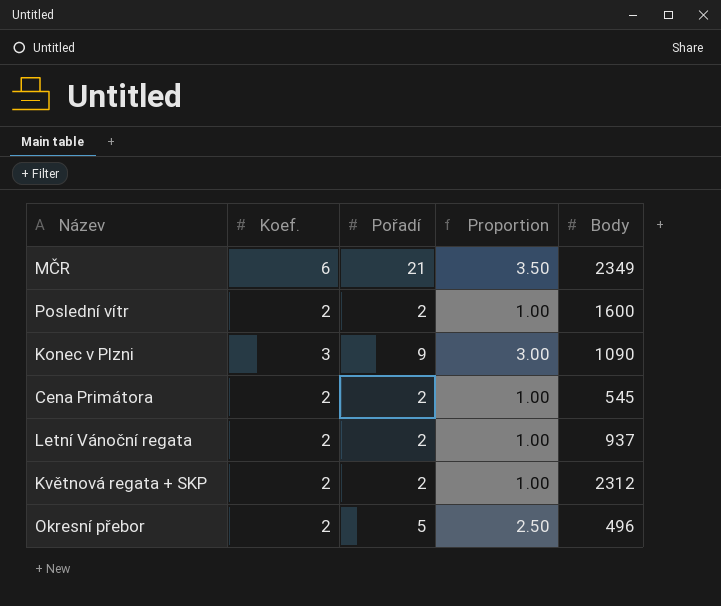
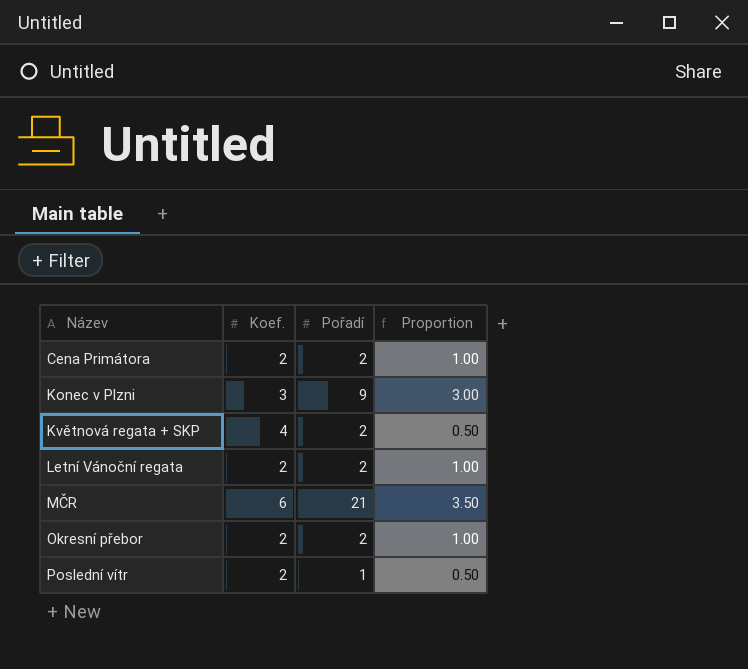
row order: none -> Název ascending
column Body | position: 5 -> none
Květnová regata + SKP | Koef.: 2 -> 4
Květnová regata + SKP | Proportion: 1.00 -> 0.50
Okresní přebor | Pořadí: 5 -> 2
Okresní přebor | Proportion: 2.50 -> 1.00
Poslední vítr | Pořadí: 2 -> 1
Poslední vítr | Proportion: 1.00 -> 0.50

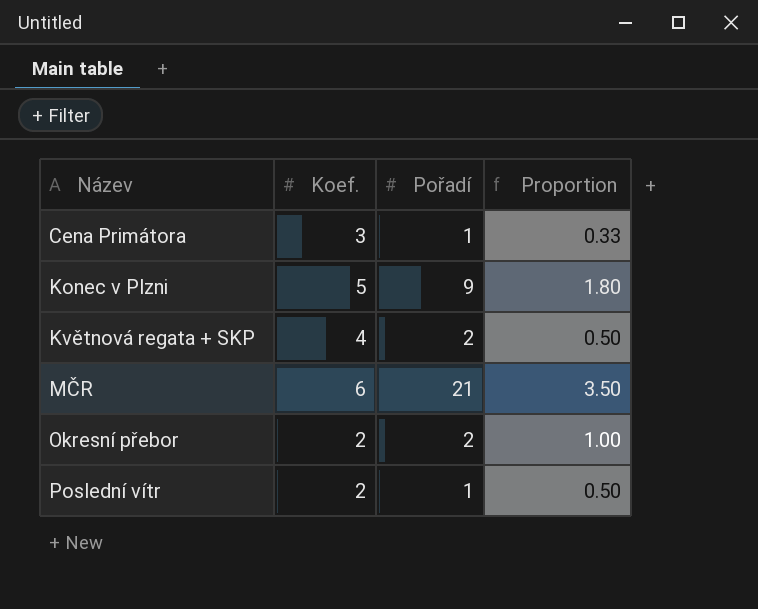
row Letní Vánoční regata: 2 | 2 | 1.00 -> none
Cena Primátora | Koef.: 2 -> 3
Cena Primátora | Pořadí: 2 -> 1
Cena Primátora | Proportion: 1.00 -> 0.33
Konec v Plzni | Koef.: 3 -> 5
Konec v Plzni | Proportion: 3.00 -> 1.80

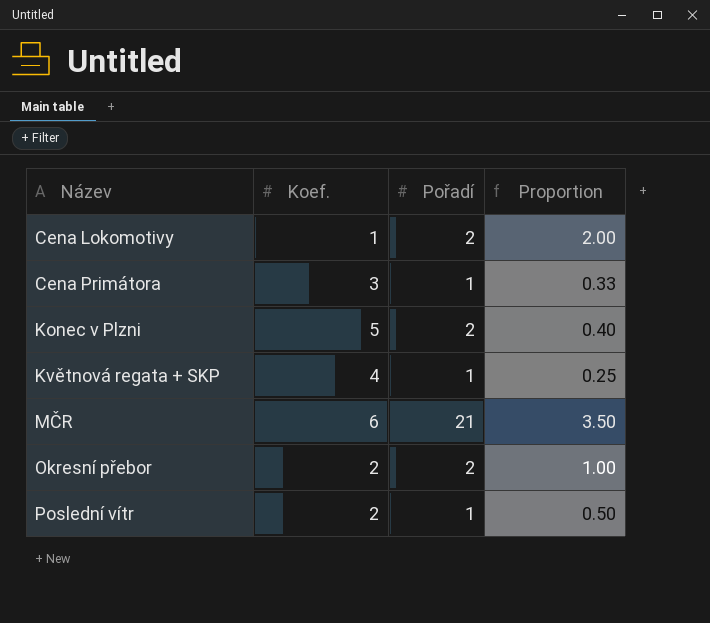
row Cena Lokomotivy: none -> 1 | 2 | 2.00
Konec v Plzni | Pořadí: 9 -> 2
Konec v Plzni | Proportion: 1.80 -> 0.40
Květnová regata + SKP | Pořadí: 2 -> 1
Květnová regata + SKP | Proportion: 0.50 -> 0.25

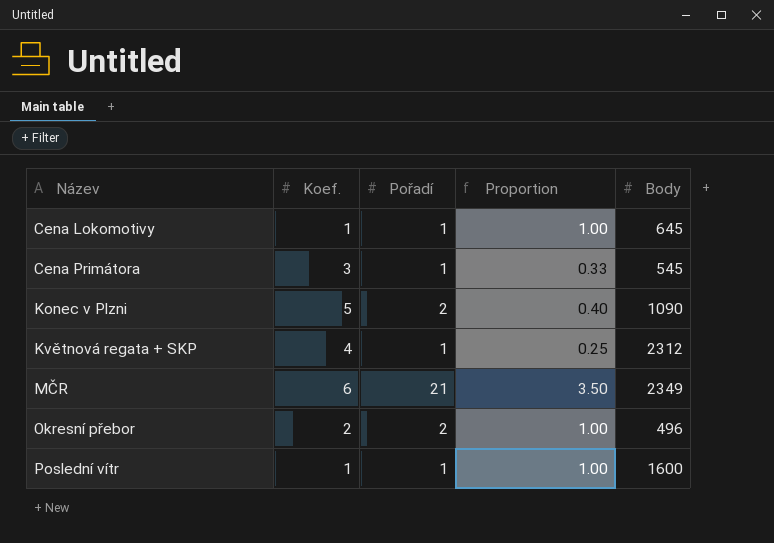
column Body | position: none -> 5
Cena Lokomotivy | Pořadí: 2 -> 1
Cena Lokomotivy | Proportion: 2.00 -> 1.00
Poslední vítr | Koef.: 2 -> 1
Poslední vítr | Proportion: 0.50 -> 1.00

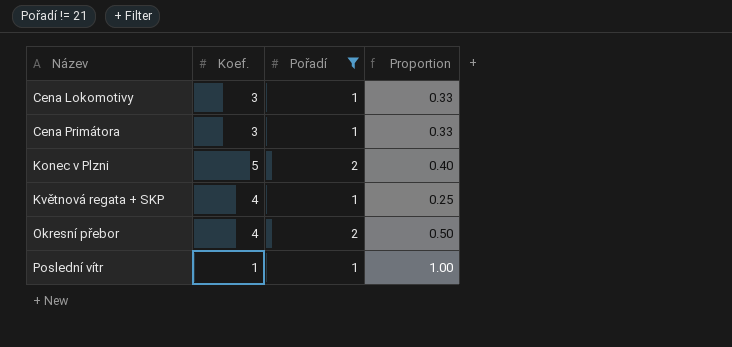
filter: none -> Pořadí != 21
column Body | position: 5 -> none
Cena Lokomotivy | Koef.: 1 -> 3
Cena Lokomotivy | Proportion: 1.00 -> 0.33
Okresní přebor | Koef.: 2 -> 4
Okresní přebor | Proportion: 1.00 -> 0.50

